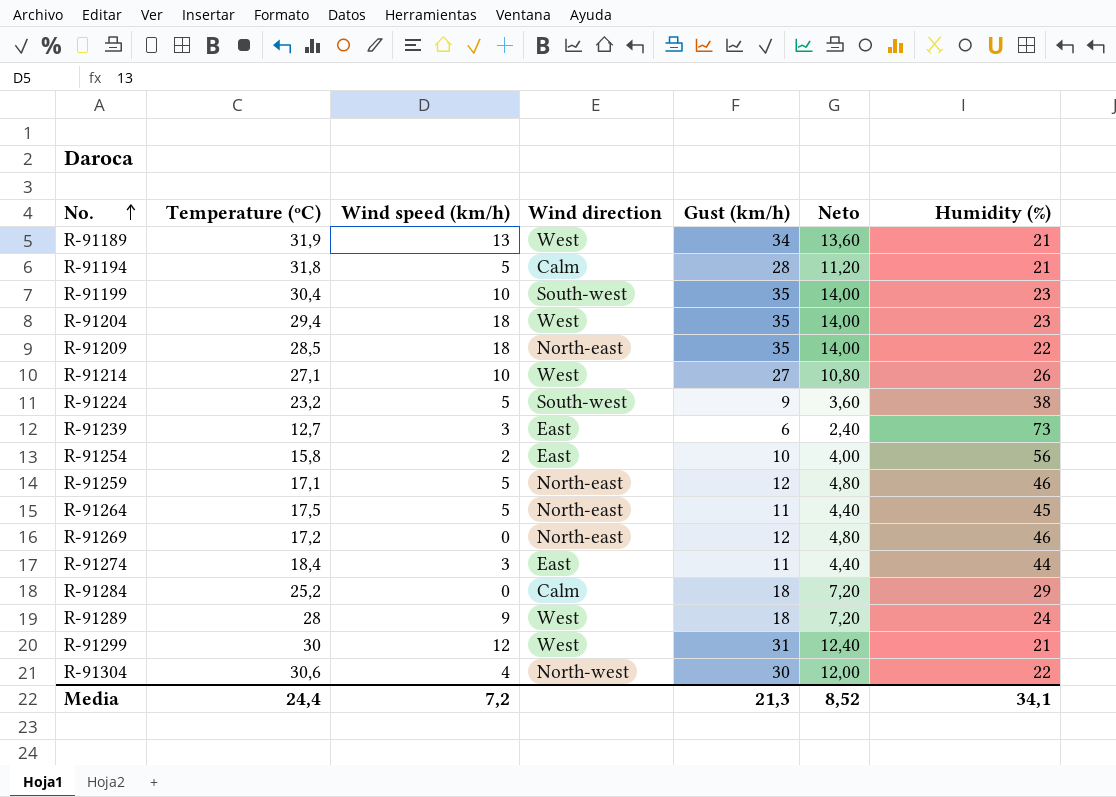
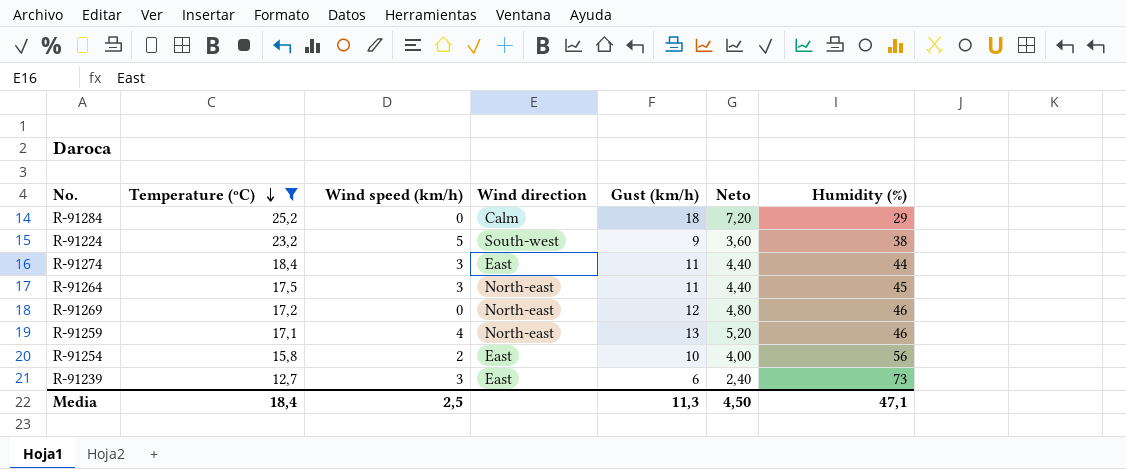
filter: none -> Temperature (ºC) <= 25,2
row order: No. ascending -> Temperature (ºC) descending
R-91264 | Wind speed (km/h): 5 -> 3
R-91259 | Wind speed (km/h): 5 -> 4
R-91259 | Gust (km/h): 12 -> 13
R-91259 | Neto: 4,80 -> 5,20
Media | Temperature (ºC): 24,4 -> 18,4
Media | Wind speed (km/h): 7,2 -> 2,5
Media | Gust (km/h): 21,3 -> 11,3
Media | Neto: 8,52 -> 4,50
Media | Humidity (%): 34,1 -> 47,1

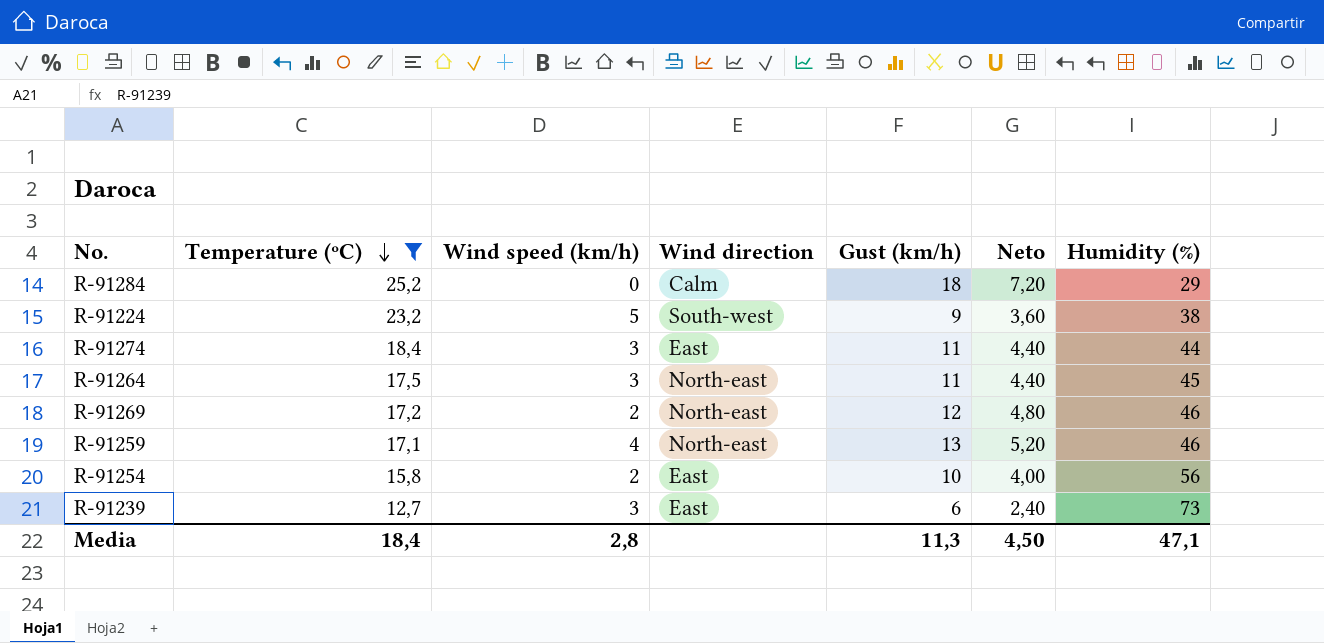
R-91269 | Wind speed (km/h): 0 -> 2
Media | Wind speed (km/h): 2,5 -> 2,8

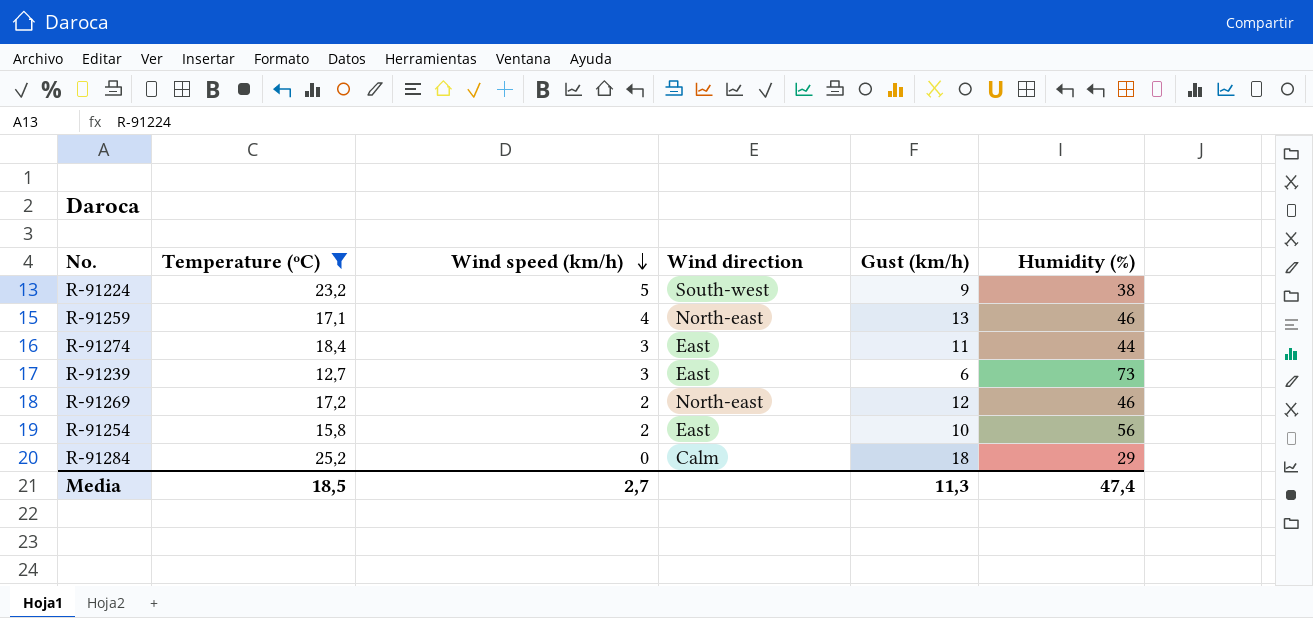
row order: Temperature (ºC) descending -> Wind speed (km/h) descending
column Neto | formula: [Gust (km/h)] * 0,4 -> none
row R-91264: 17,5 | 3 | North-east | 11 | 4,40 | 45 -> none
Media | Temperature (ºC): 18,4 -> 18,5
Media | Wind speed (km/h): 2,8 -> 2,7
Media | Humidity (%): 47,1 -> 47,4

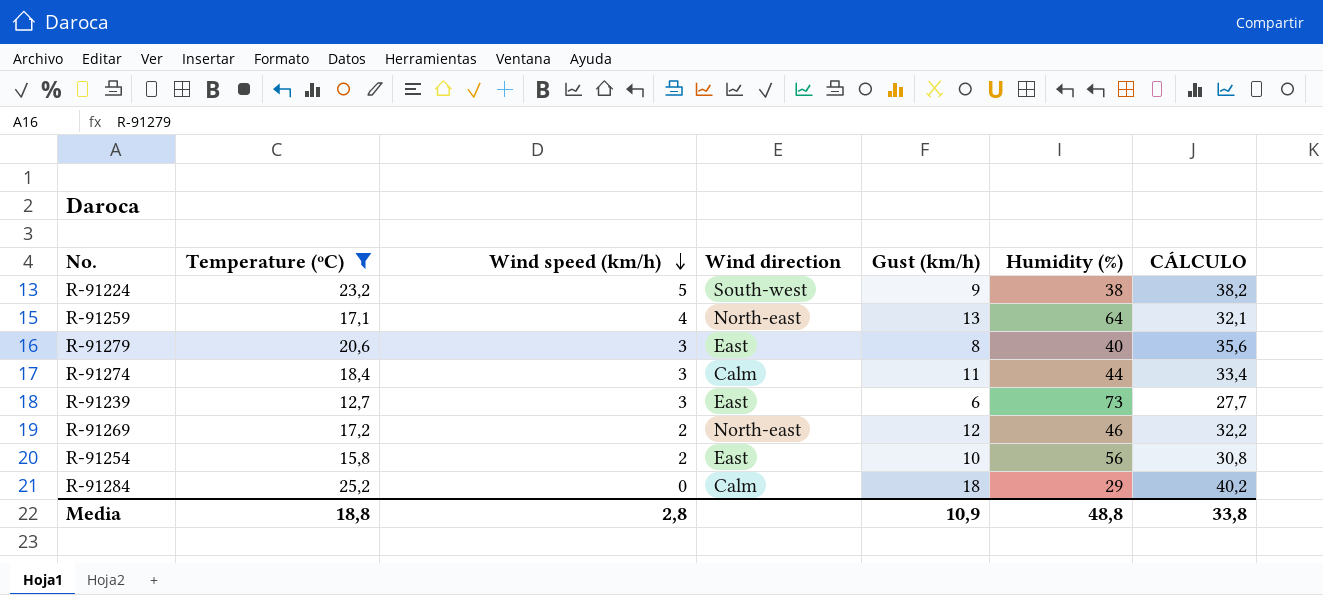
column CÁLCULO | formula: none -> [Temperature (ºC)] + 15
R-91259 | Humidity (%): 46 -> 64
row R-91279: none -> 20,6 | 3 | East | 8 | 40 | 35,6
R-91274 | Wind direction: East -> Calm
Media | Temperature (ºC): 18,5 -> 18,8
Media | Wind speed (km/h): 2,7 -> 2,8
Media | Gust (km/h): 11,3 -> 10,9
Media | Humidity (%): 47,4 -> 48,8

